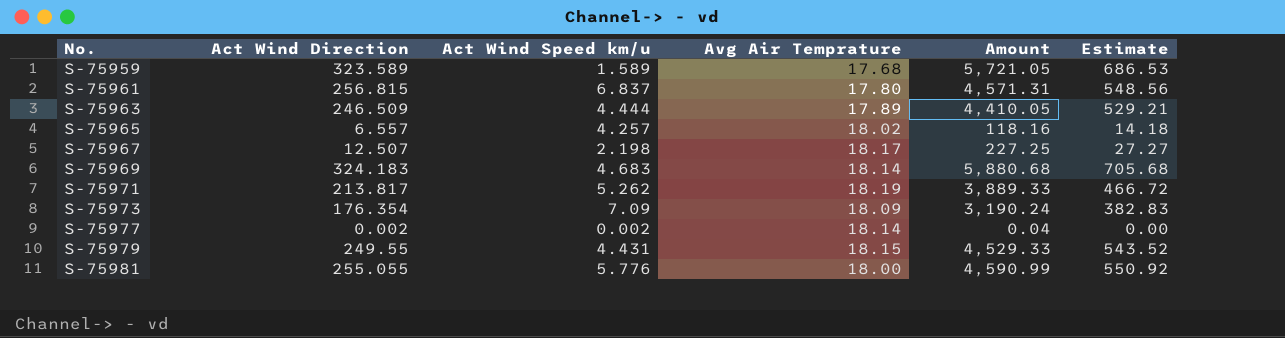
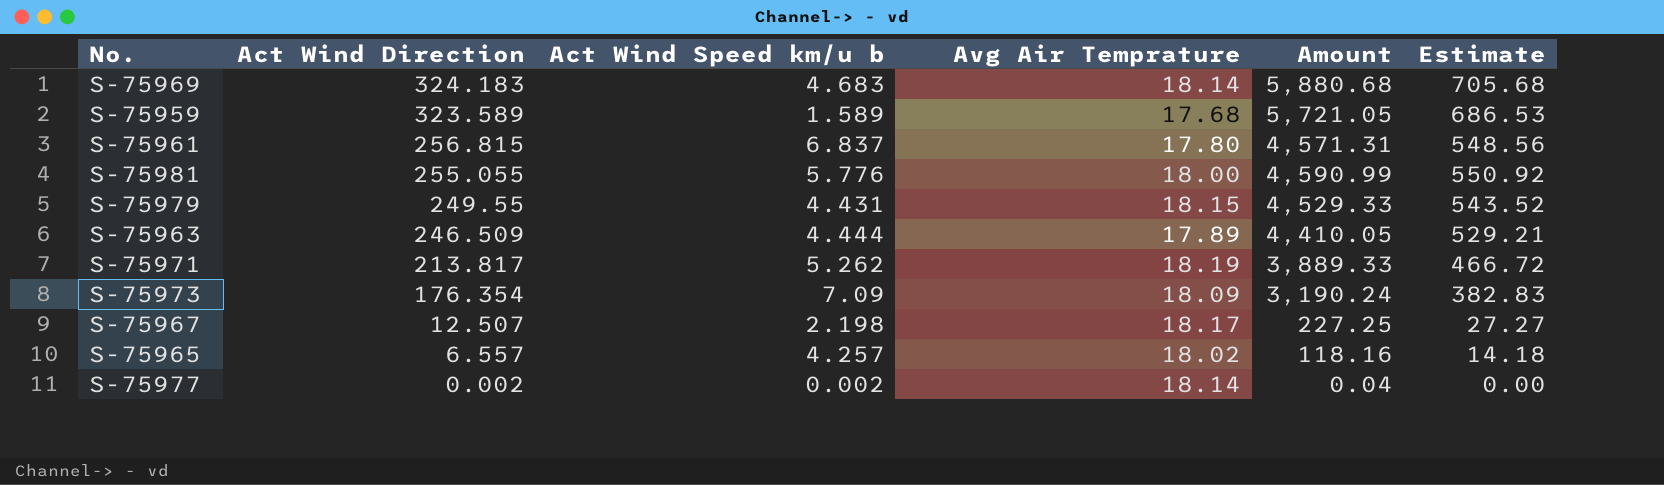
row order: No. ascending -> Act Wind Direction descending
column name: Act Wind Speed km/u -> Act Wind Speed km/u b

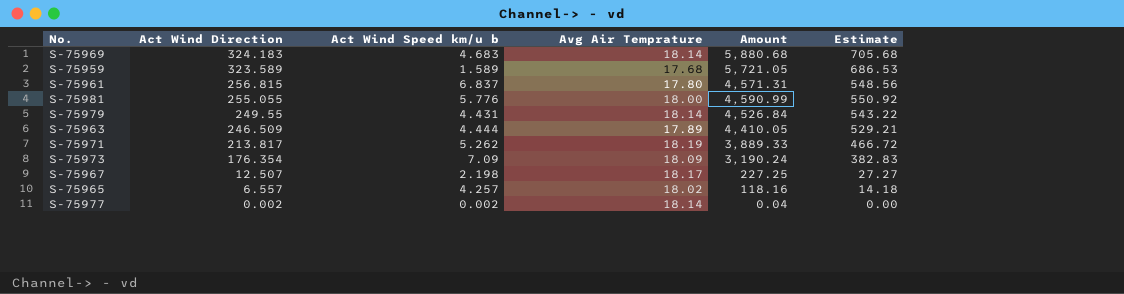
S-75979 | Avg Air Temprature: 18.15 -> 18.14
S-75979 | Amount: 4,529.33 -> 4,526.84
S-75979 | Estimate: 543.52 -> 543.22

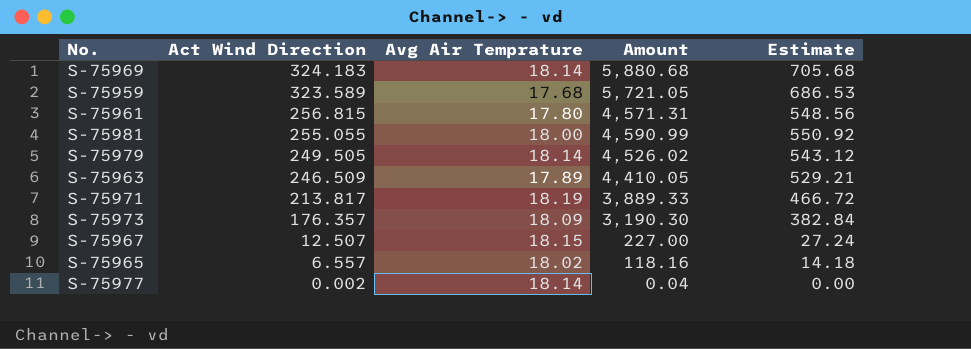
column Act Wind Speed km/u b | position: 3 -> none
S-75979 | Act Wind Direction: 249.55 -> 249.505
S-75979 | Amount: 4,526.84 -> 4,526.02
S-75979 | Estimate: 543.22 -> 543.12
S-75973 | Act Wind Direction: 176.354 -> 176.357
S-75973 | Amount: 3,190.24 -> 3,190.30
S-75973 | Estimate: 382.83 -> 382.84
S-75967 | Avg Air Temprature: 18.17 -> 18.15
S-75967 | Amount: 227.25 -> 227.00
S-75967 | Estimate: 27.27 -> 27.24

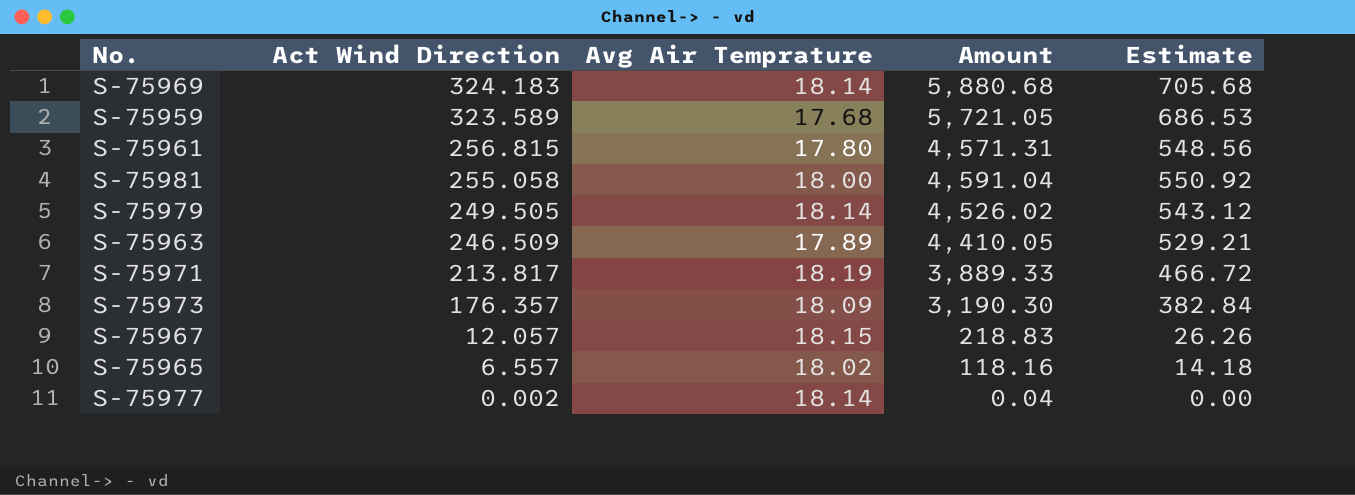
S-75981 | Act Wind Direction: 255.055 -> 255.058
S-75981 | Amount: 4,590.99 -> 4,591.04
S-75967 | Act Wind Direction: 12.507 -> 12.057
S-75967 | Amount: 227.00 -> 218.83
S-75967 | Estimate: 27.24 -> 26.26

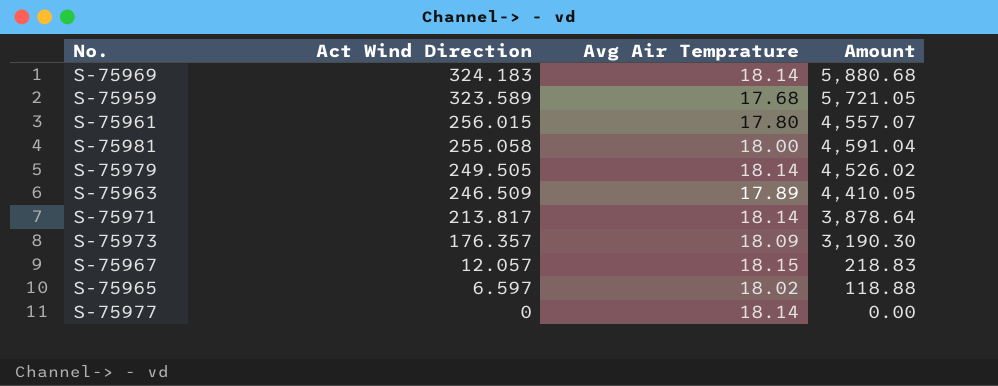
column Estimate | formula: [Amount] * 0.12 -> none
S-75961 | Act Wind Direction: 256.815 -> 256.015
S-75961 | Amount: 4,571.31 -> 4,557.07
S-75971 | Avg Air Temprature: 18.19 -> 18.14
S-75971 | Amount: 3,889.33 -> 3,878.64
S-75965 | Act Wind Direction: 6.557 -> 6.597
S-75965 | Amount: 118.16 -> 118.88
S-75977 | Act Wind Direction: 0.002 -> 0
S-75977 | Amount: 0.04 -> 0.00

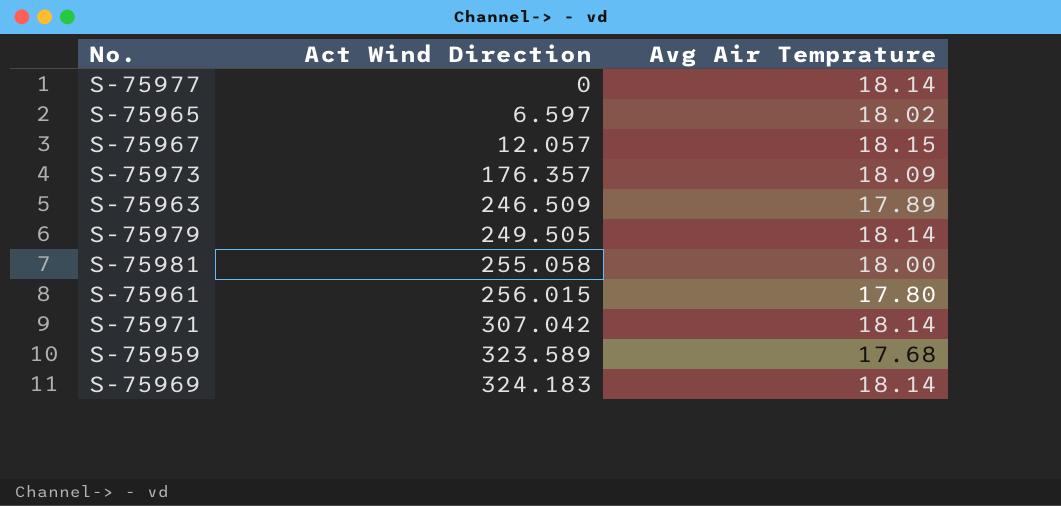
row order: Act Wind Direction descending -> Act Wind Direction ascending
column Amount | formula: [Act Wind Direction] * [Avg Air Temprature] -> none
S-75971 | Act Wind Direction: 213.817 -> 307.042

